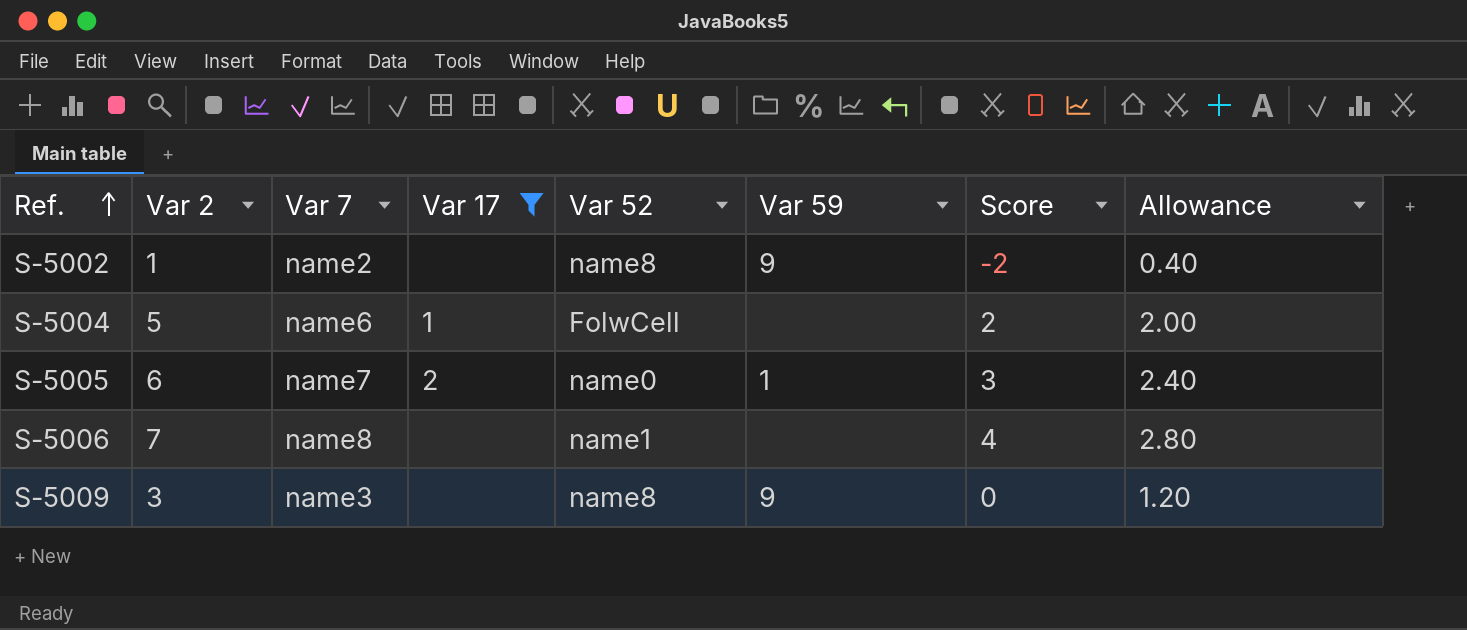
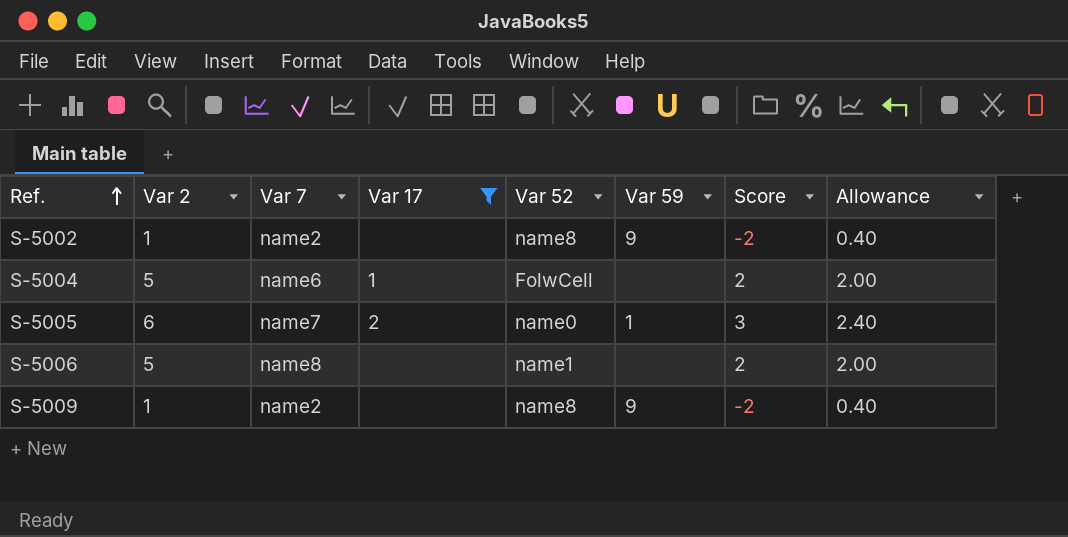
S-5006 | Var 2: 7 -> 5
S-5006 | Score: 4 -> 2
S-5006 | Allowance: 2.80 -> 2.00
S-5009 | Var 2: 3 -> 1
S-5009 | Var 7: name3 -> name2
S-5009 | Score: 0 -> -2
S-5009 | Allowance: 1.20 -> 0.40

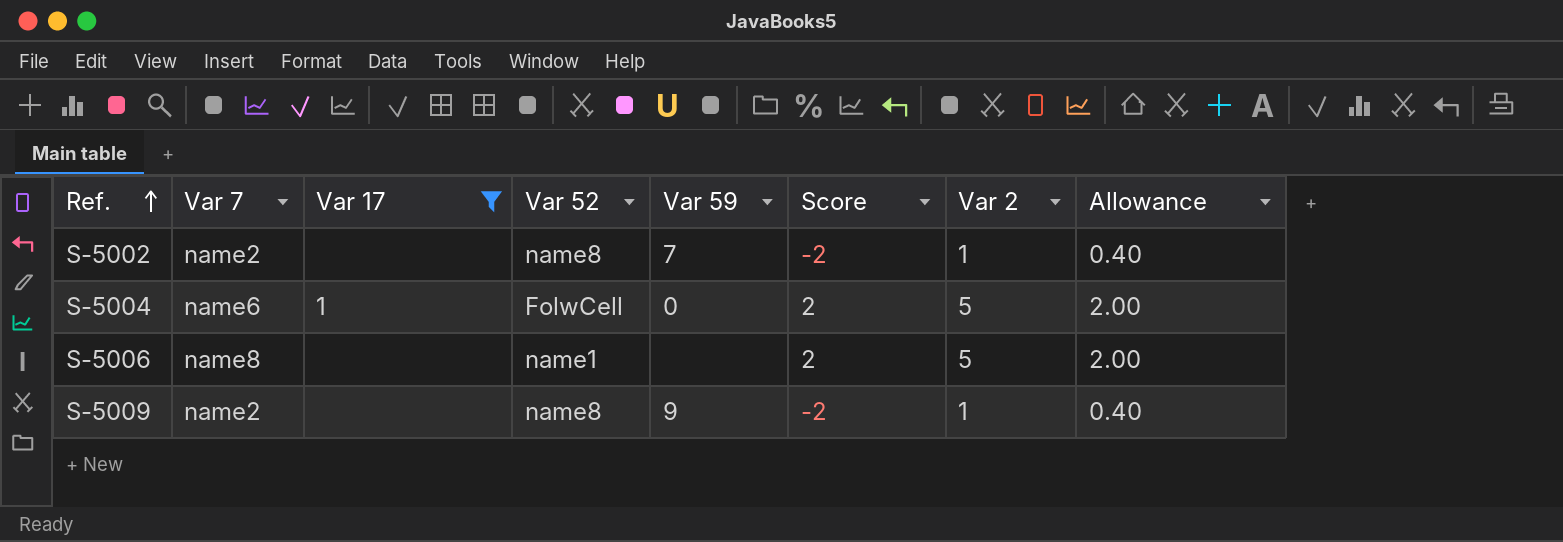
column Var 2 | position: 2 -> 7
row S-5005: 6 | name7 | 2 | name0 | 1 | 3 | 2.40 -> none
S-5002 | Var 59: 9 -> 7
S-5004 | Var 59: none -> 0

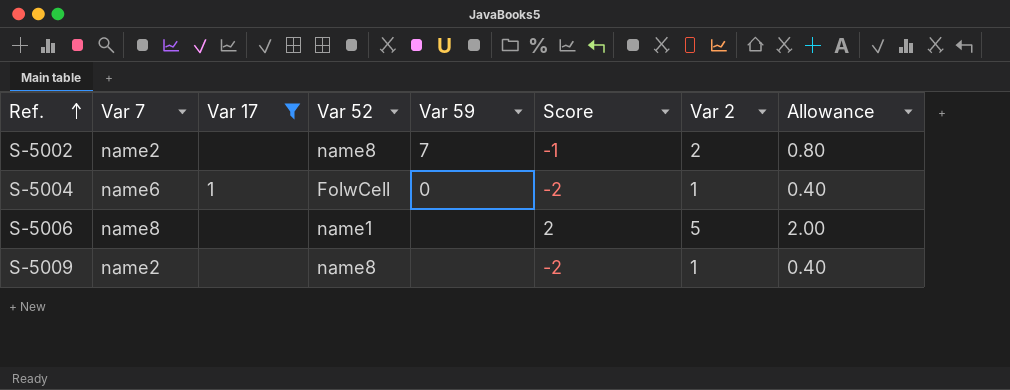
S-5002 | Score: -2 -> -1
S-5002 | Var 2: 1 -> 2
S-5002 | Allowance: 0.40 -> 0.80
S-5004 | Score: 2 -> -2
S-5004 | Var 2: 5 -> 1
S-5004 | Allowance: 2.00 -> 0.40
S-5009 | Var 59: 9 -> none

